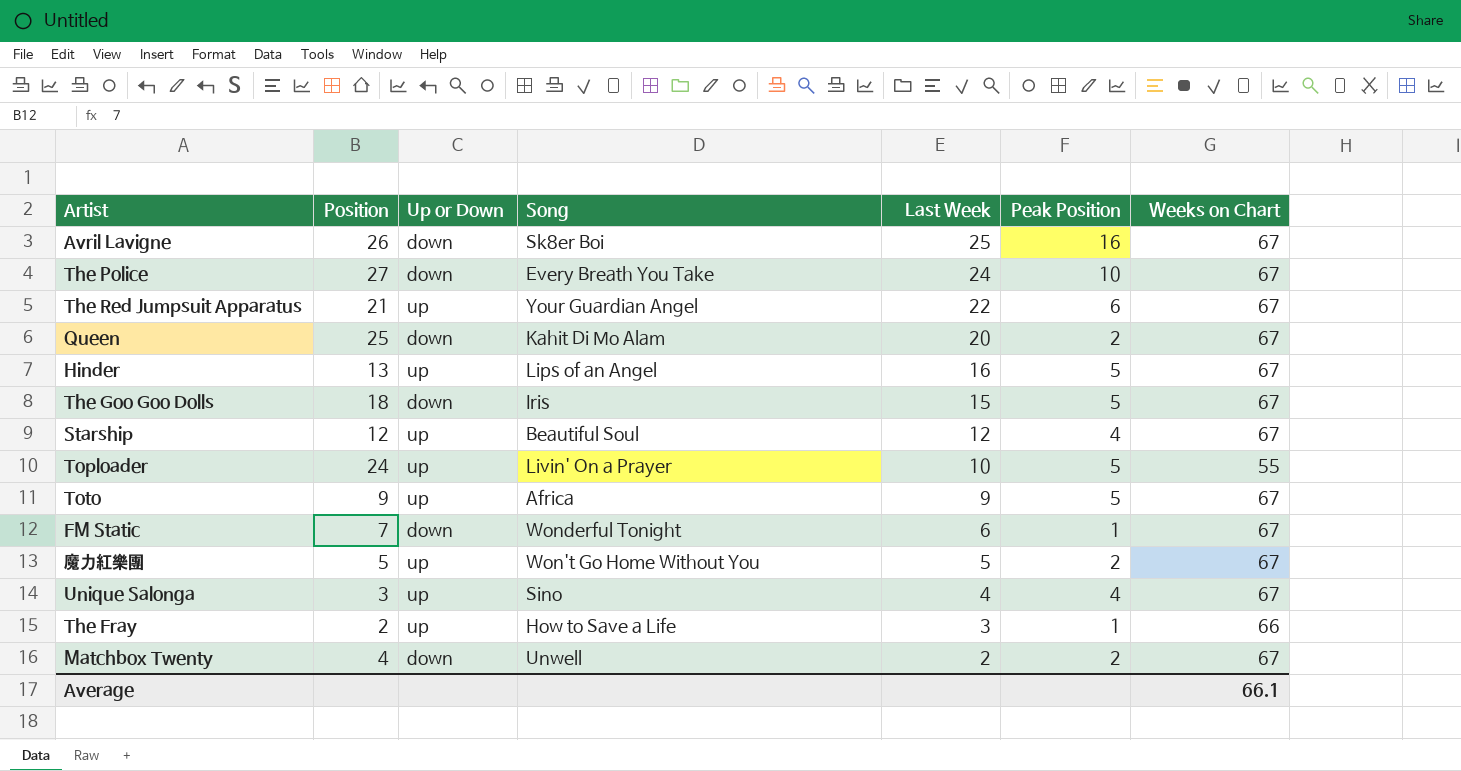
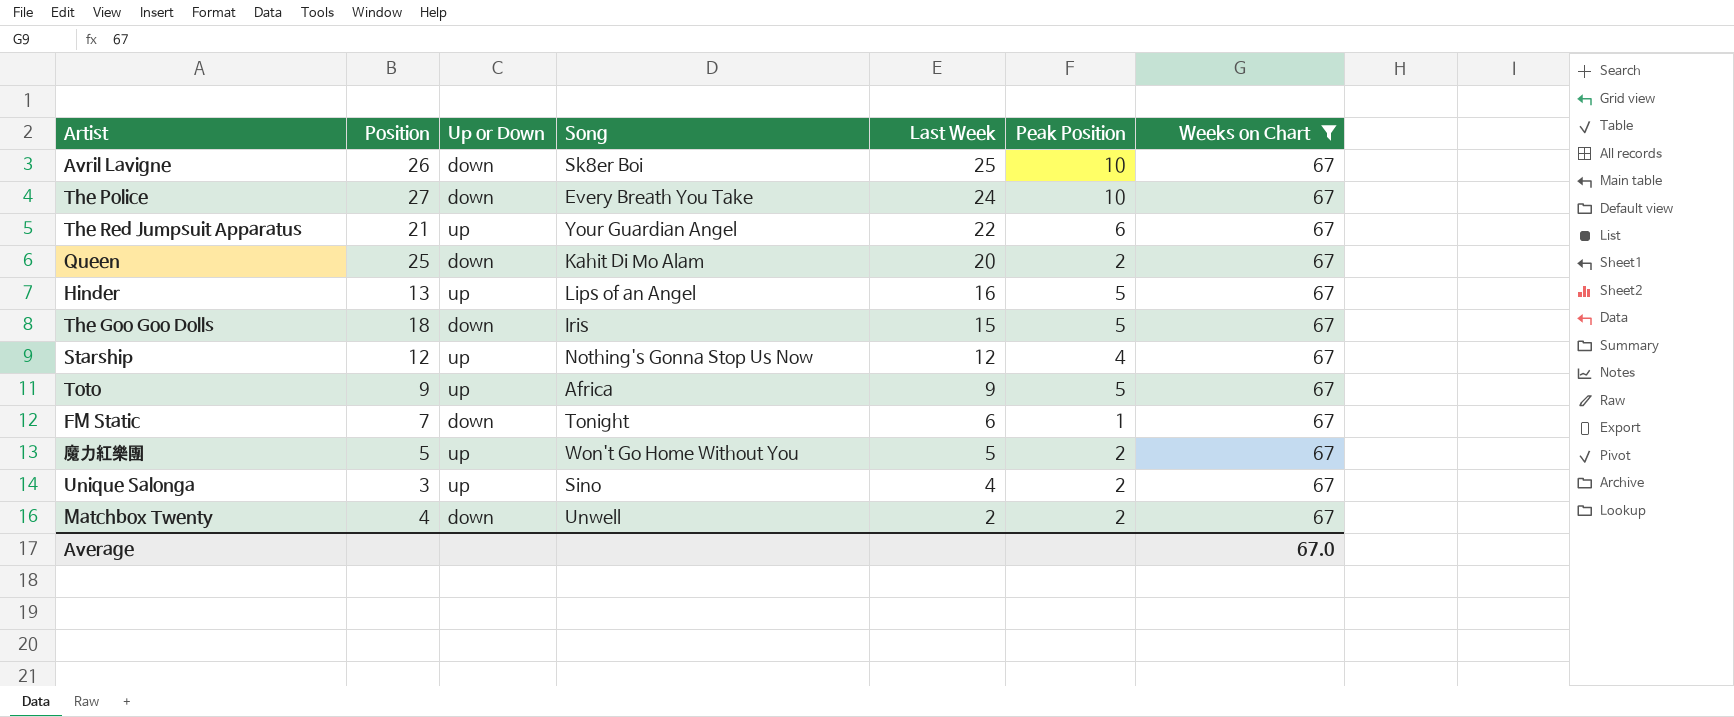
filter: none -> Weeks on Chart = 67
Avril Lavigne | Peak Position: 16 -> 10
Starship | Song: Beautiful Soul -> Nothing's Gonna Stop Us Now
FM Static | Song: Wonderful Tonight -> Tonight
Unique Salonga | Peak Position: 4 -> 2
Average | Weeks on Chart: 66.1 -> 67.0

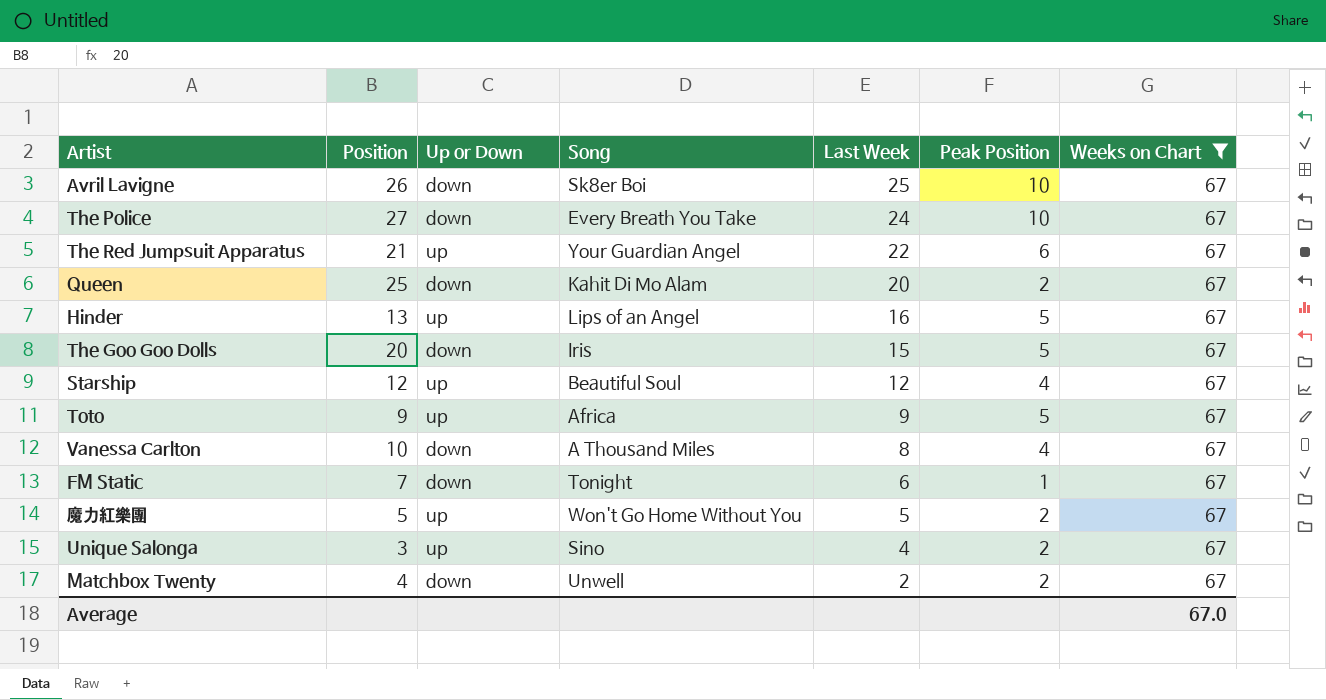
The Goo Goo Dolls | Position: 18 -> 20
Starship | Song: Nothing's Gonna Stop Us Now -> Beautiful Soul
row Vanessa Carlton: none -> 10 | down | A Thousand Miles | 8 | 4 | 67

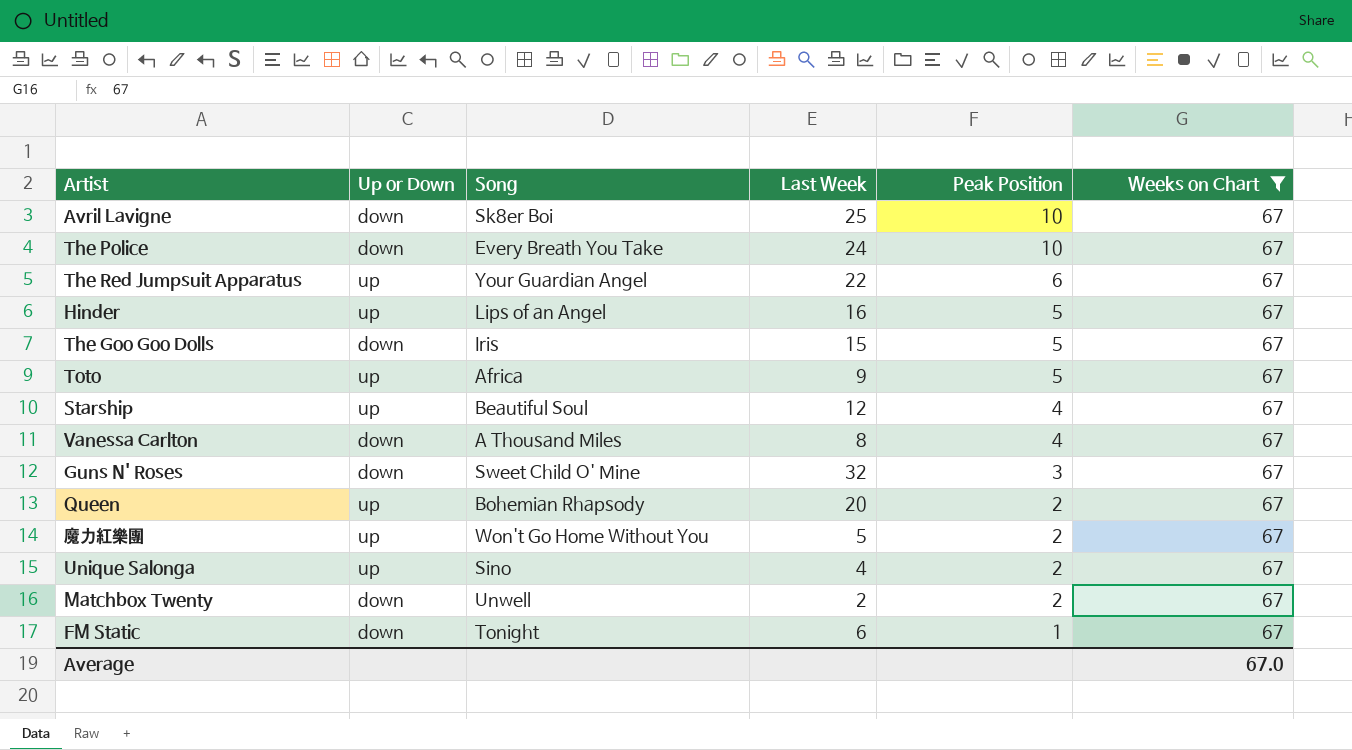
row order: Last Week descending -> Peak Position descending
column Position | position: 2 -> none
row Guns N' Roses: none -> down | Sweet Child O' Mine | 32 | 3 | 67
Queen | Up or Down: down -> up
Queen | Song: Kahit Di Mo Alam -> Bohemian Rhapsody

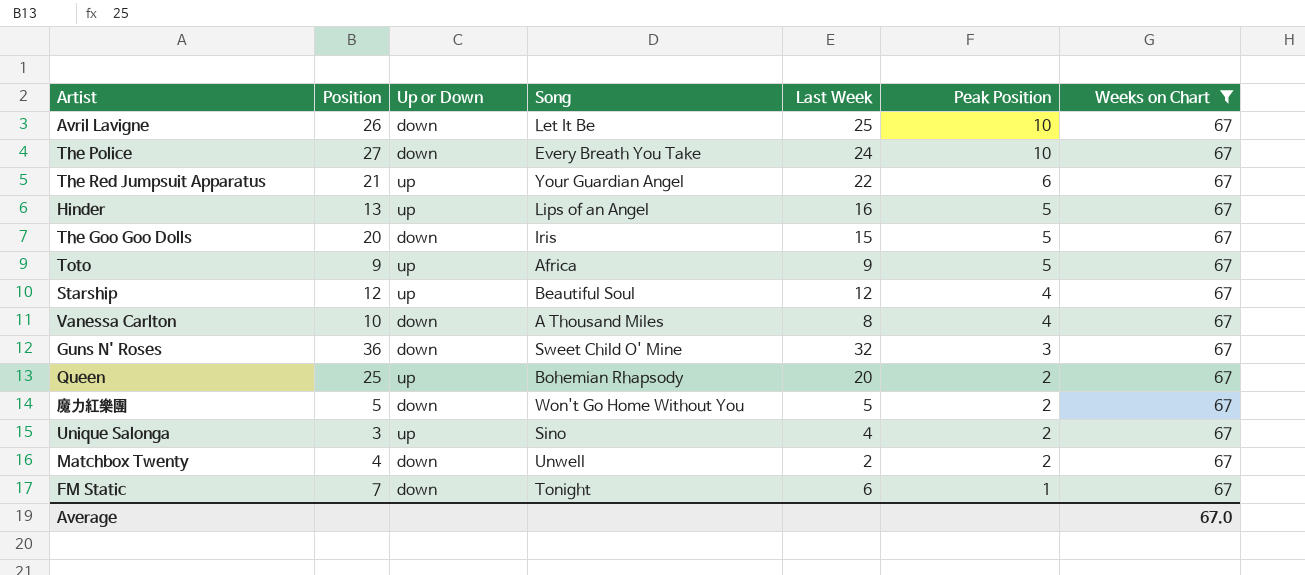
column Position | position: none -> 2
Avril Lavigne | Song: Sk8er Boi -> Let It Be
魔力紅樂團 | Up or Down: up -> down

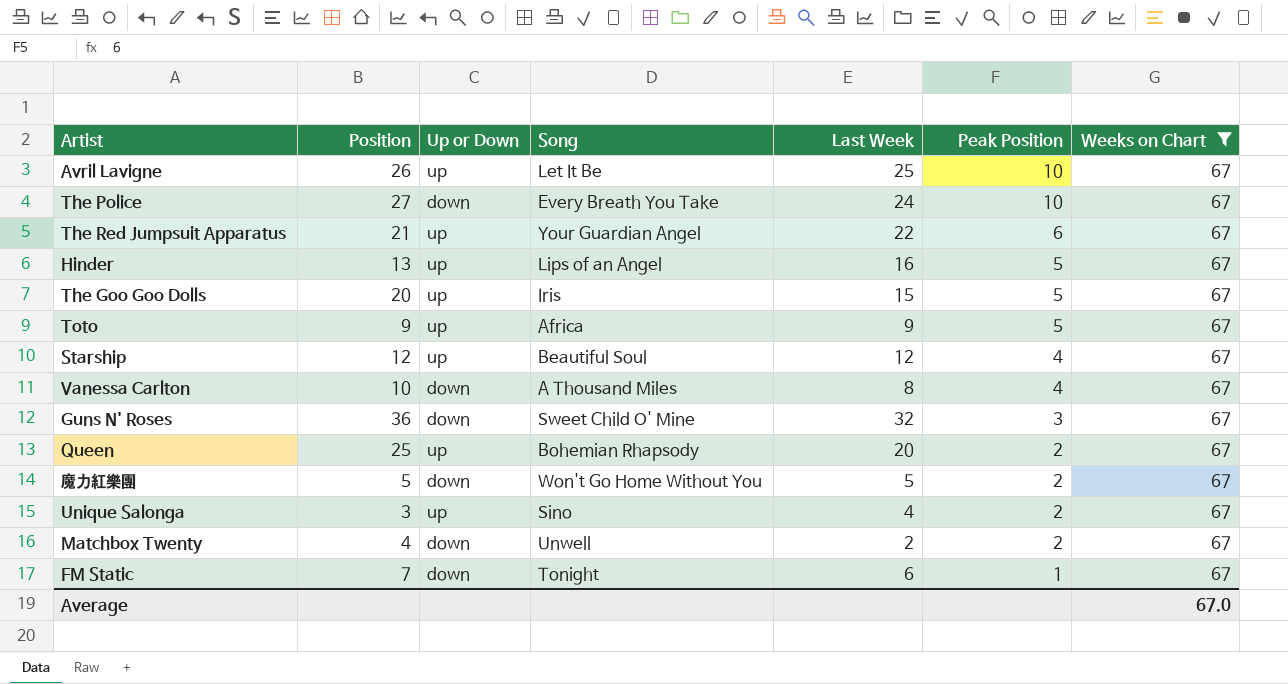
Avril Lavigne | Up or Down: down -> up
The Goo Goo Dolls | Up or Down: down -> up

